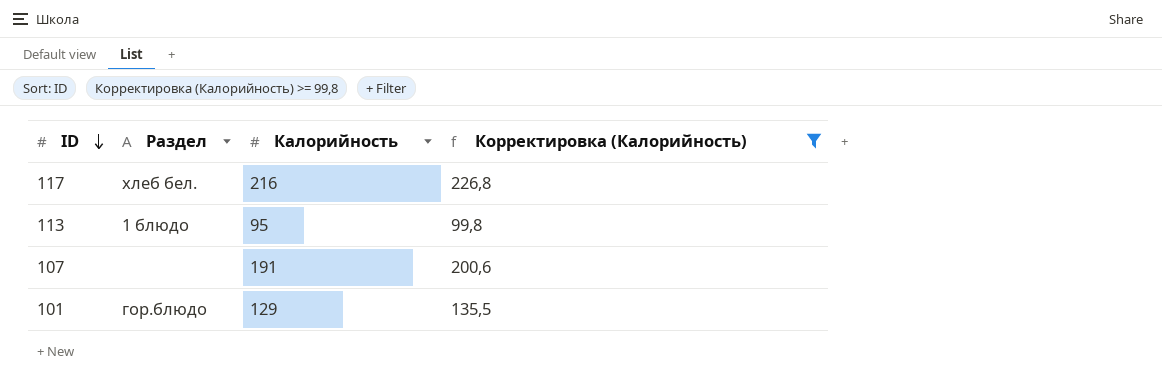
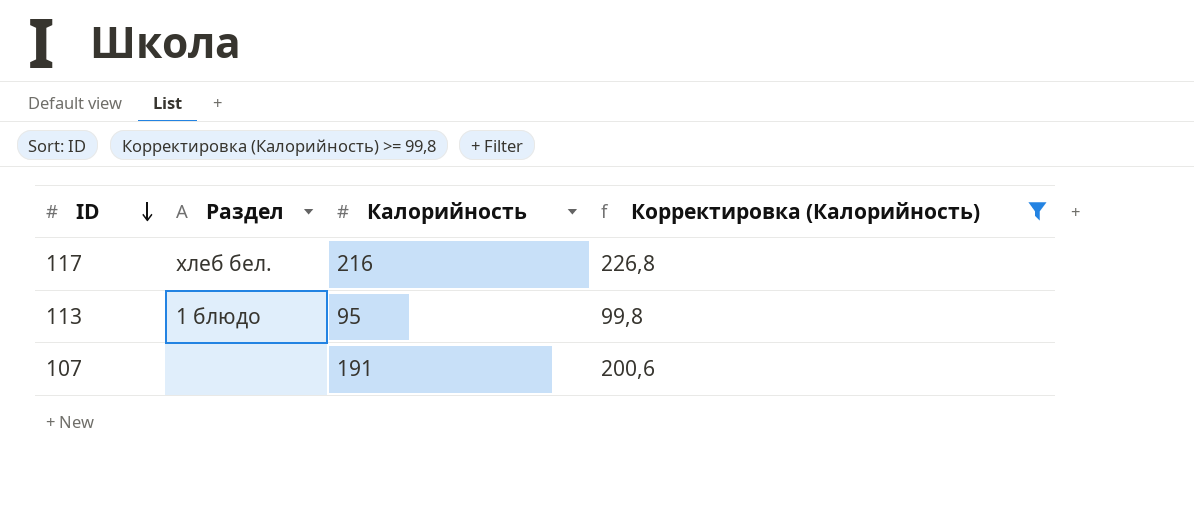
row 101: гор.блюдо | 129 | 135,5 -> none

